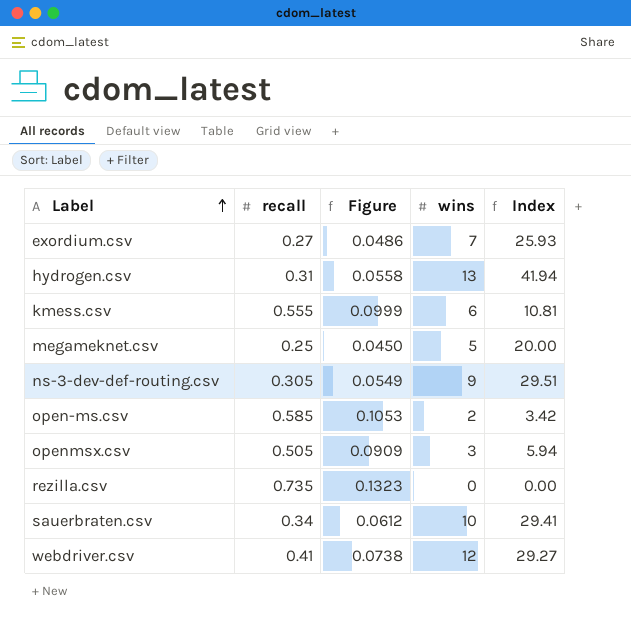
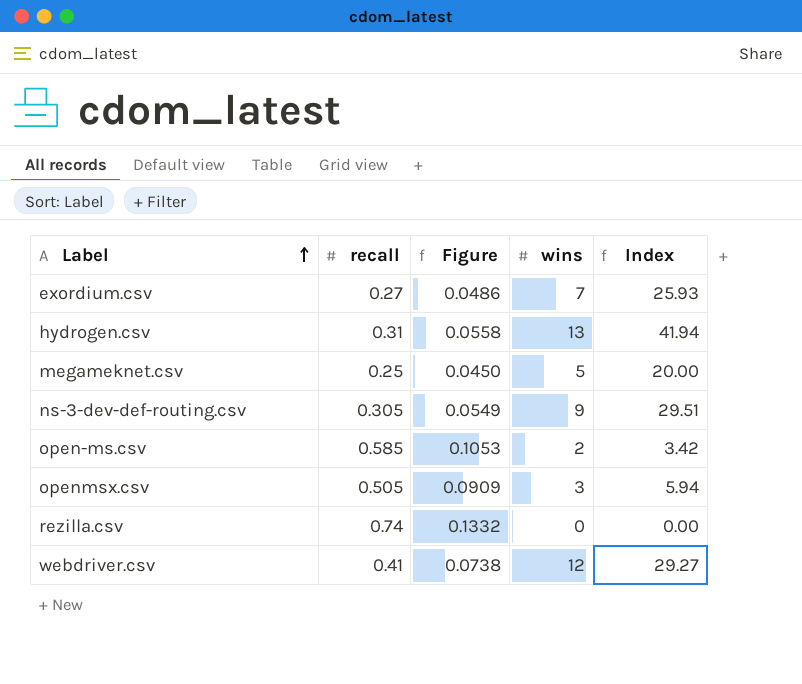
row kmess.csv: 0.555 | 0.0999 | 6 | 10.81 -> none
row sauerbraten.csv: 0.34 | 0.0612 | 10 | 29.41 -> none
rezilla.csv | recall: 0.735 -> 0.74
rezilla.csv | Figure: 0.1323 -> 0.1332

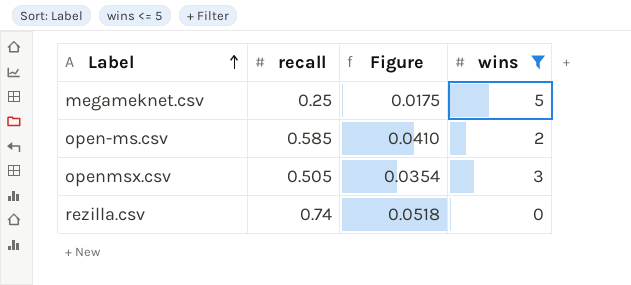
filter: none -> wins <= 5
column Index | formula: [wins] / [recall] -> none
column Figure | formula: [recall] * 0.18 -> [recall] * 0.07

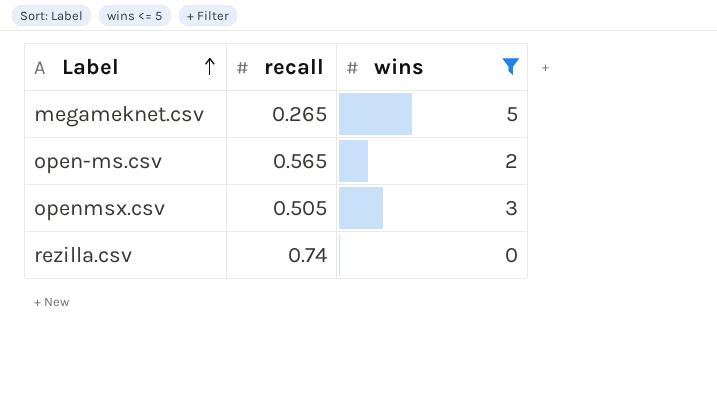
column Figure | formula: [recall] * 0.07 -> none
megameknet.csv | recall: 0.25 -> 0.265
open-ms.csv | recall: 0.585 -> 0.565

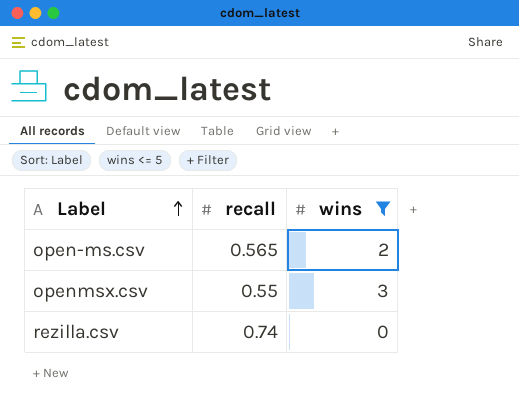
row megameknet.csv: 0.265 | 5 -> none
openmsx.csv | recall: 0.505 -> 0.55

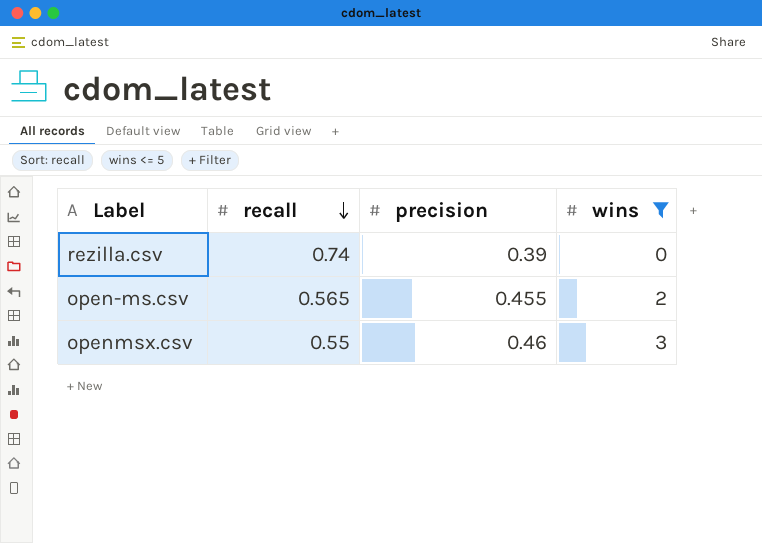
row order: Label ascending -> recall descending
column precision | position: none -> 3

